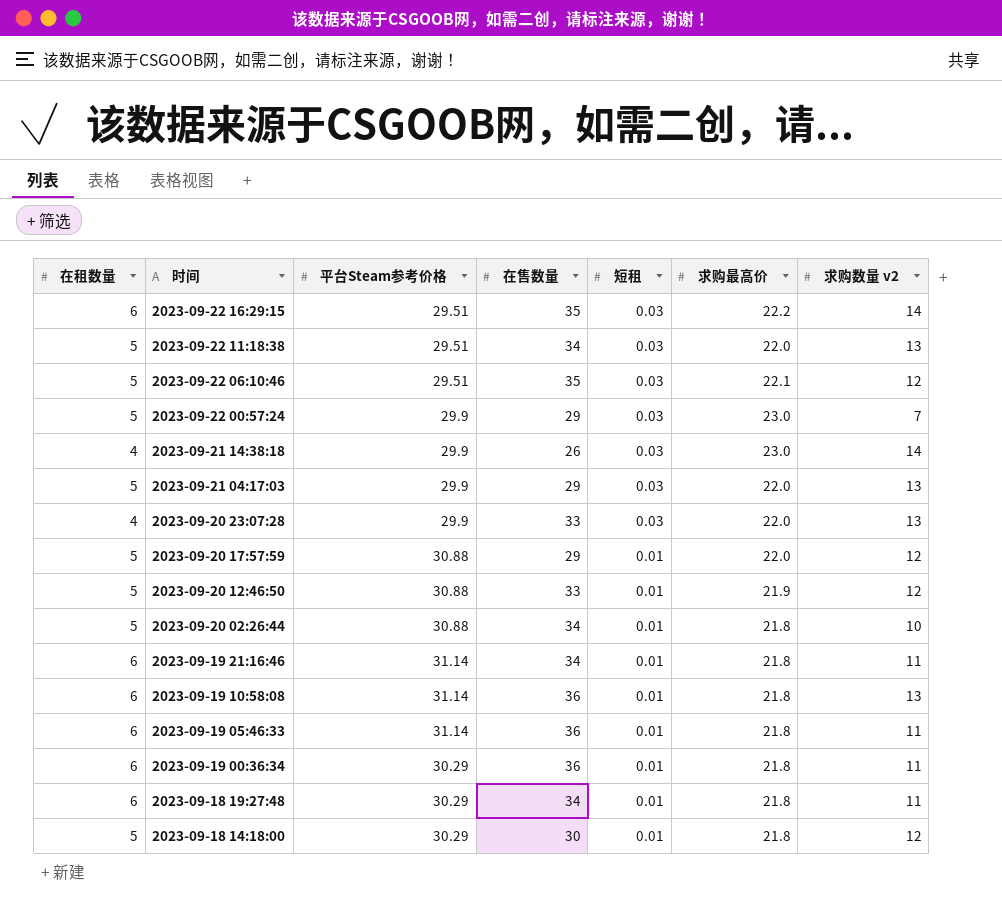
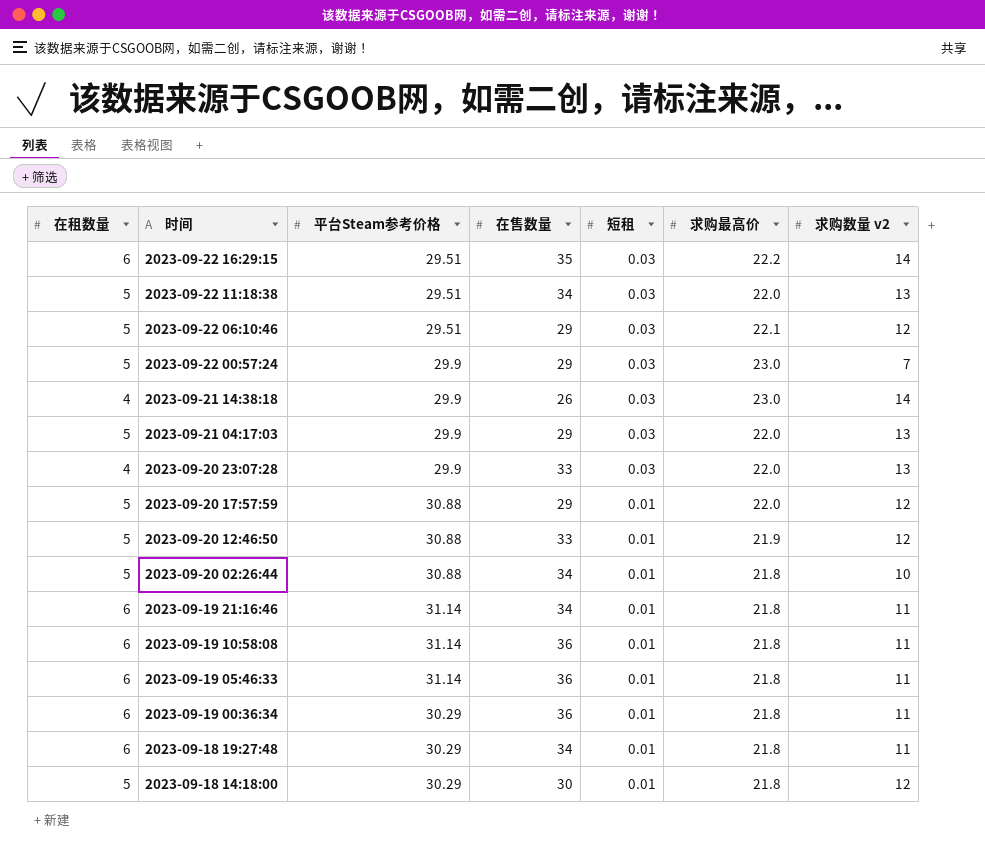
2023-09-22 06:10:46 | 在售数量: 35 -> 29
2023-09-19 10:58:08 | 求购数量 v2: 13 -> 11

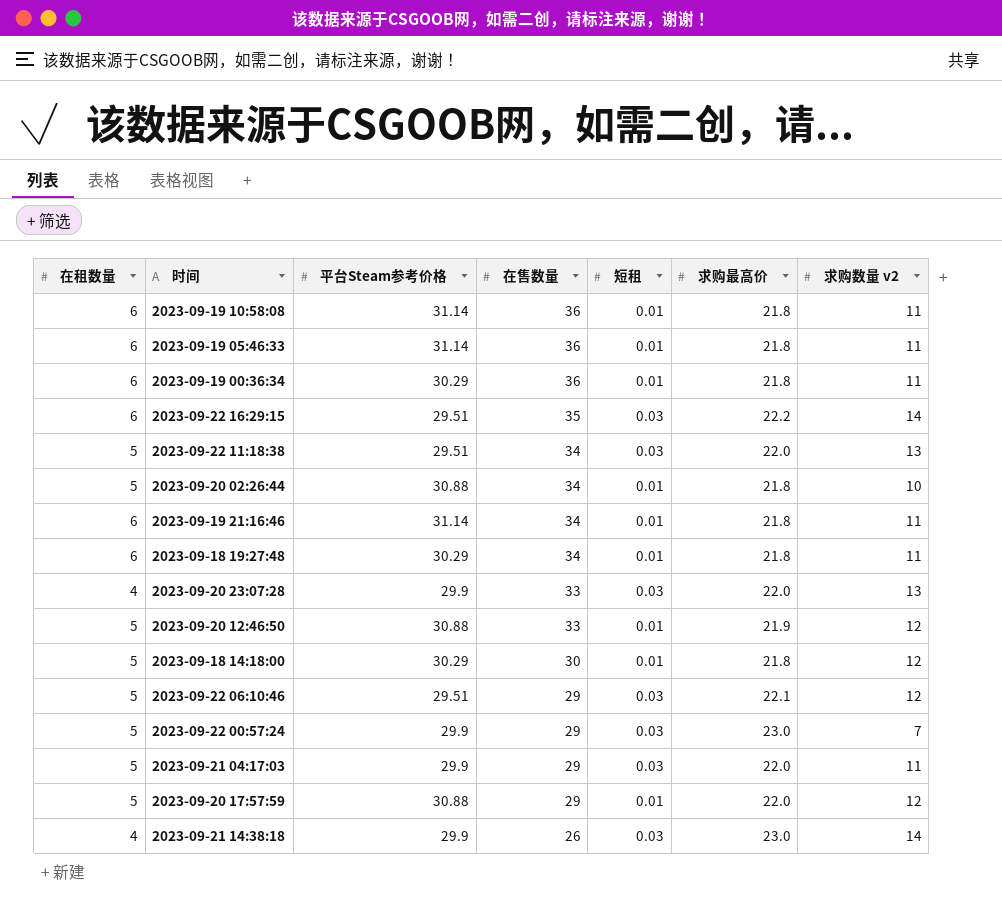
row order: 时间 descending -> 在售数量 descending
2023-09-21 04:17:03 | 求购数量 v2: 13 -> 11

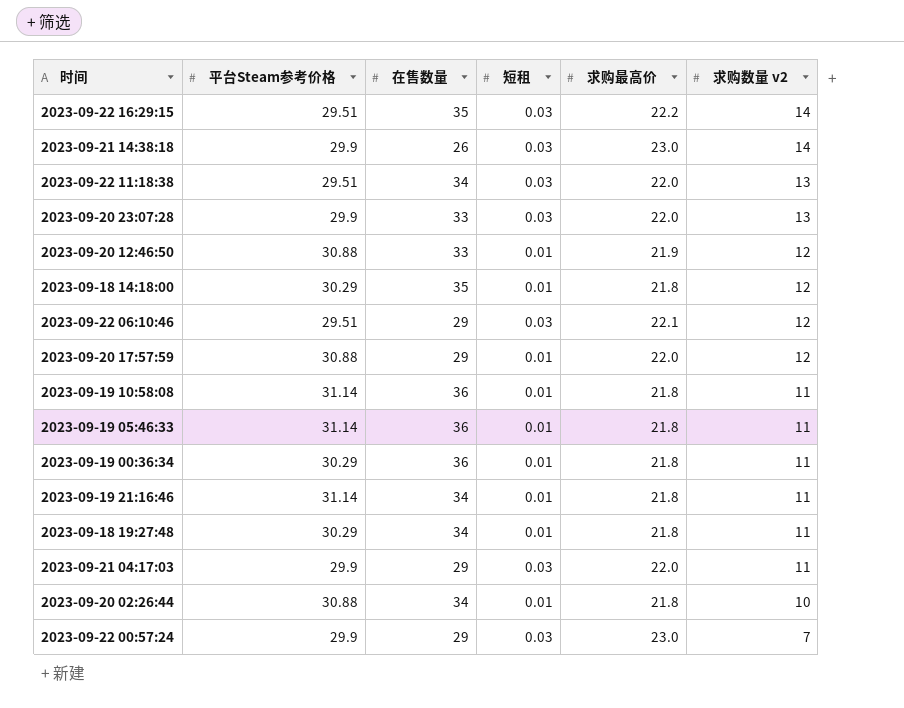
row order: 在售数量 descending -> 求购数量 v2 descending
column 在租数量 | position: 1 -> none
2023-09-18 14:18:00 | 在售数量: 30 -> 35

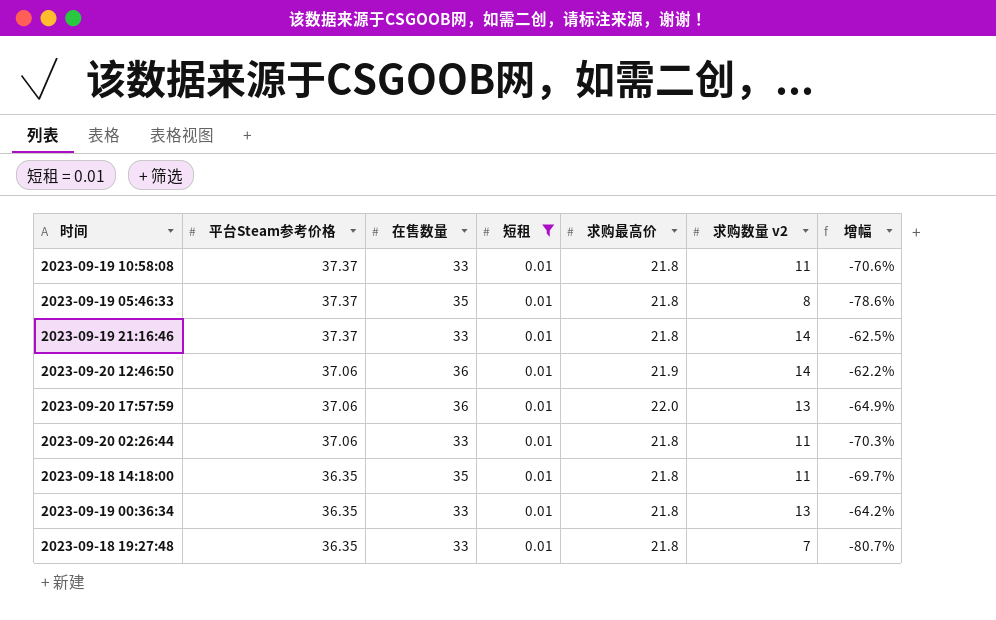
filter: none -> 短租 = 0.01
row order: 求购数量 v2 descending -> 平台Steam参考价格 descending
column 增幅 | formula: none -> ([求购数量 v2] - [平台Steam参考价格]) / [平台Steam参考价格]
2023-09-19 10:58:08 | 平台Steam参考价格: 31.14 -> 37.37
2023-09-19 10:58:08 | 在售数量: 36 -> 33
2023-09-19 05:46:33 | 平台Steam参考价格: 31.14 -> 37.37
2023-09-19 05:46:33 | 在售数量: 36 -> 35
2023-09-19 05:46:33 | 求购数量 v2: 11 -> 8
2023-09-19 21:16:46 | 平台Steam参考价格: 31.14 -> 37.37
2023-09-19 21:16:46 | 在售数量: 34 -> 33
2023-09-19 21:16:46 | 求购数量 v2: 11 -> 14
2023-09-20 12:46:50 | 平台Steam参考价格: 30.88 -> 37.06
2023-09-20 12:46:50 | 在售数量: 33 -> 36
2023-09-20 12:46:50 | 求购数量 v2: 12 -> 14
2023-09-20 17:57:59 | 平台Steam参考价格: 30.88 -> 37.06
2023-09-20 17:57:59 | 在售数量: 29 -> 36
2023-09-20 17:57:59 | 求购数量 v2: 12 -> 13
2023-09-20 02:26:44 | 平台Steam参考价格: 30.88 -> 37.06
2023-09-20 02:26:44 | 在售数量: 34 -> 33
2023-09-20 02:26:44 | 求购数量 v2: 10 -> 11
2023-09-18 14:18:00 | 平台Steam参考价格: 30.29 -> 36.35
2023-09-18 14:18:00 | 求购数量 v2: 12 -> 11
2023-09-19 00:36:34 | 平台Steam参考价格: 30.29 -> 36.35
2023-09-19 00:36:34 | 在售数量: 36 -> 33
2023-09-19 00:36:34 | 求购数量 v2: 11 -> 13
2023-09-18 19:27:48 | 平台Steam参考价格: 30.29 -> 36.35
2023-09-18 19:27:48 | 在售数量: 34 -> 33
2023-09-18 19:27:48 | 求购数量 v2: 11 -> 7

